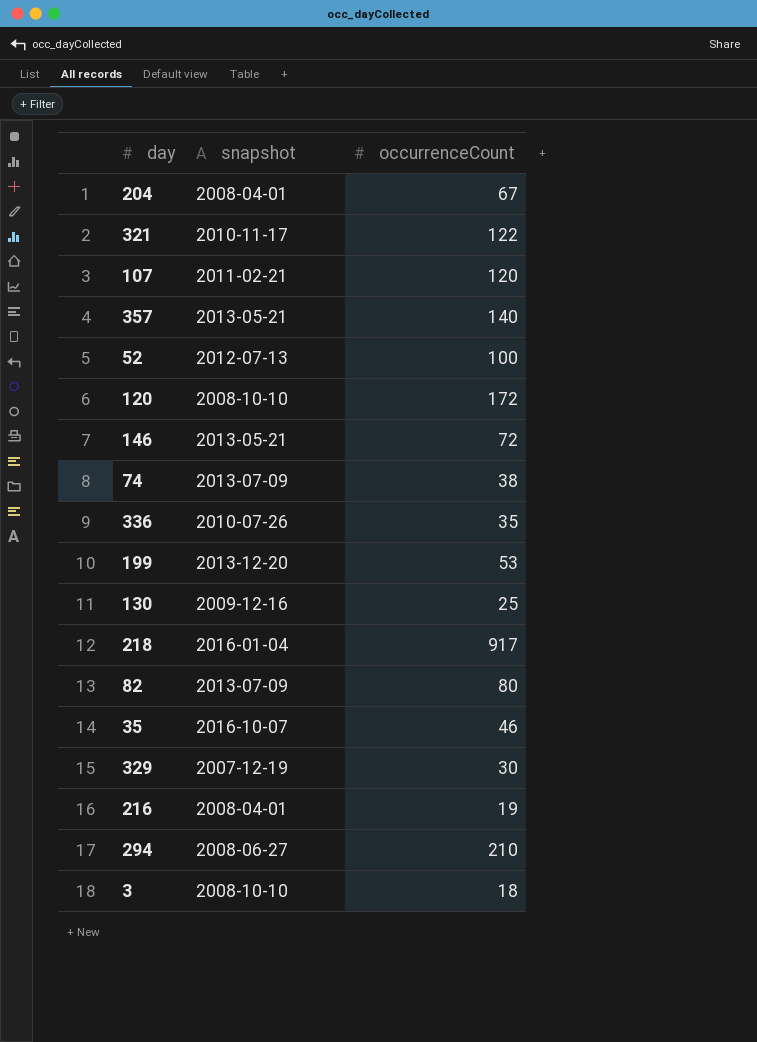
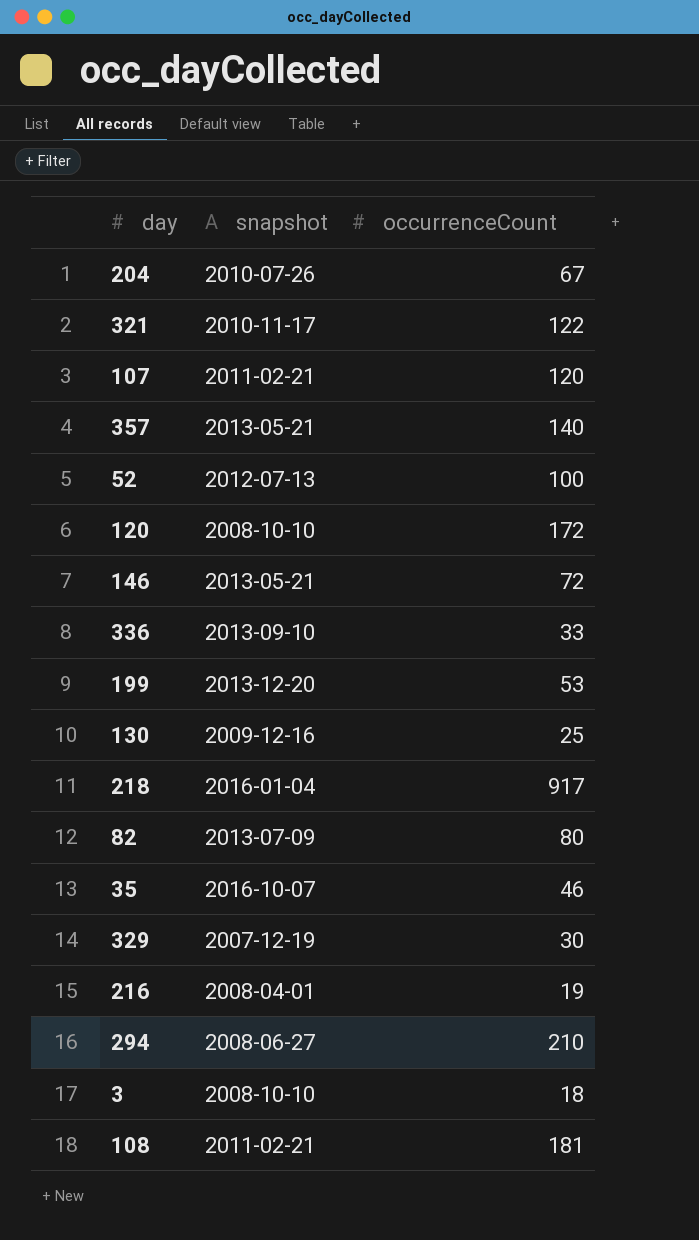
row 74: 2013-07-09 | 38 -> none
204 | snapshot: 2008-04-01 -> 2010-07-26
336 | snapshot: 2010-07-26 -> 2013-09-10
336 | occurrenceCount: 35 -> 33
row 108: none -> 2011-02-21 | 181

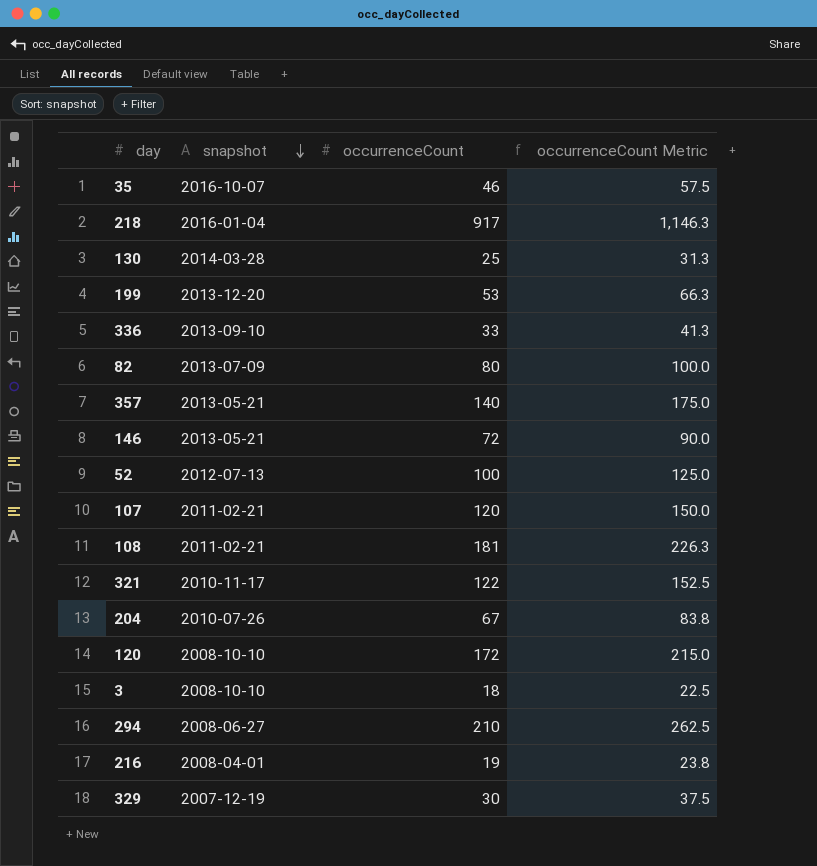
row order: none -> snapshot descending
column occurrenceCount Metric | formula: none -> [occurrenceCount] * 1.25
130 | snapshot: 2009-12-16 -> 2014-03-28

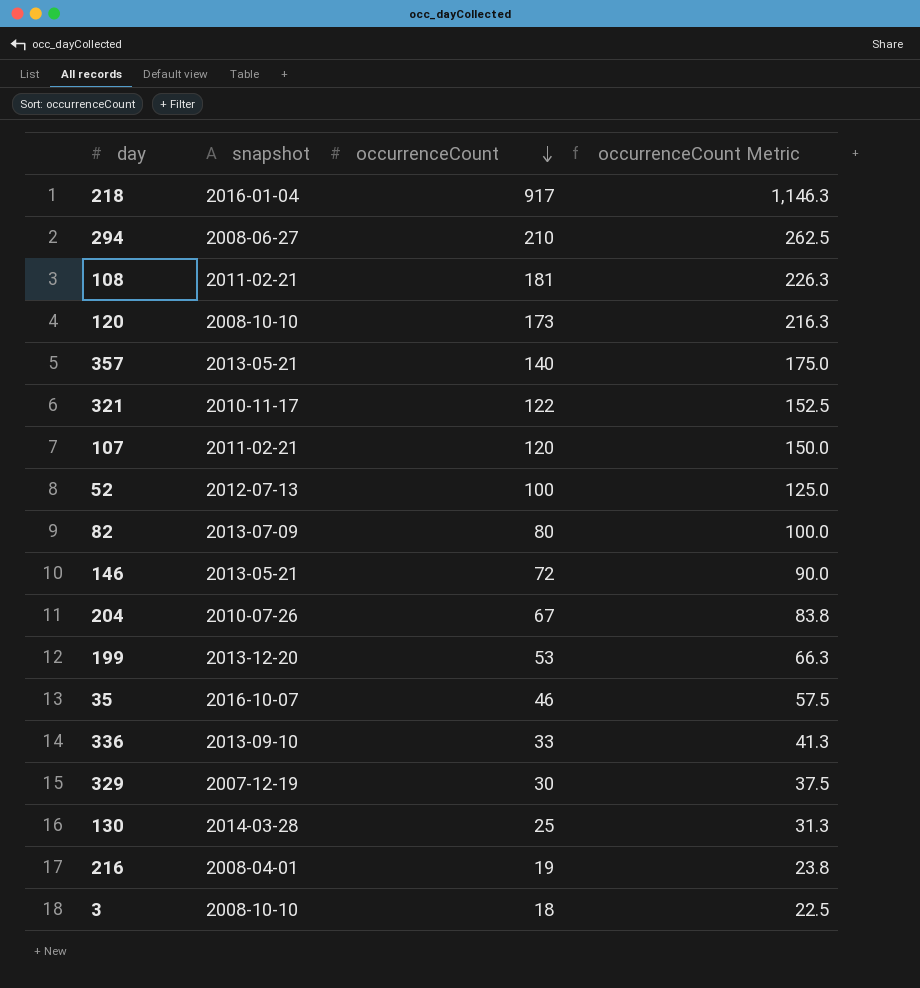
row order: snapshot descending -> occurrenceCount descending
120 | occurrenceCount: 172 -> 173
120 | occurrenceCount Metric: 215.0 -> 216.3

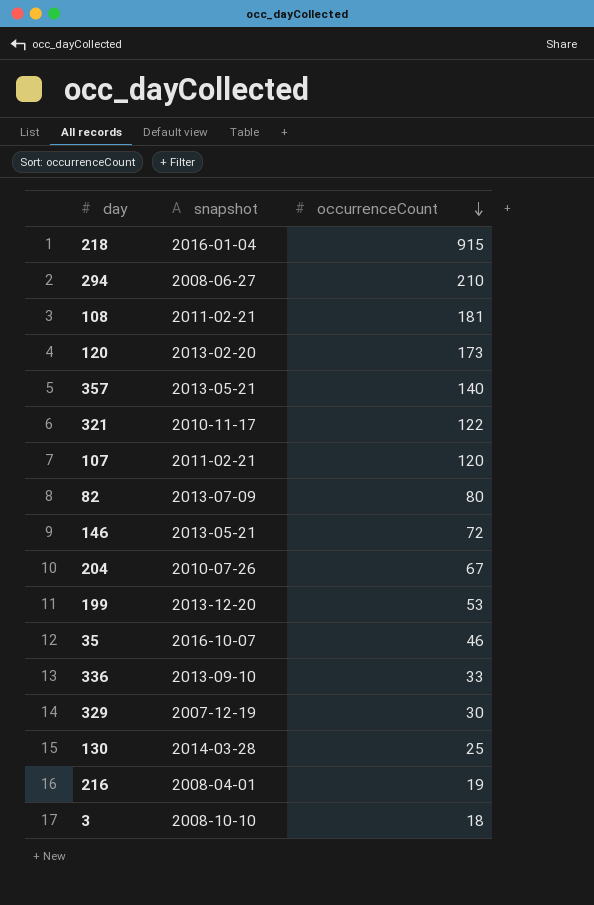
column occurrenceCount Metric | formula: [occurrenceCount] * 1.25 -> none
row 52: 2012-07-13 | 100 | 125.0 -> none
218 | occurrenceCount: 917 -> 915
120 | snapshot: 2008-10-10 -> 2013-02-20

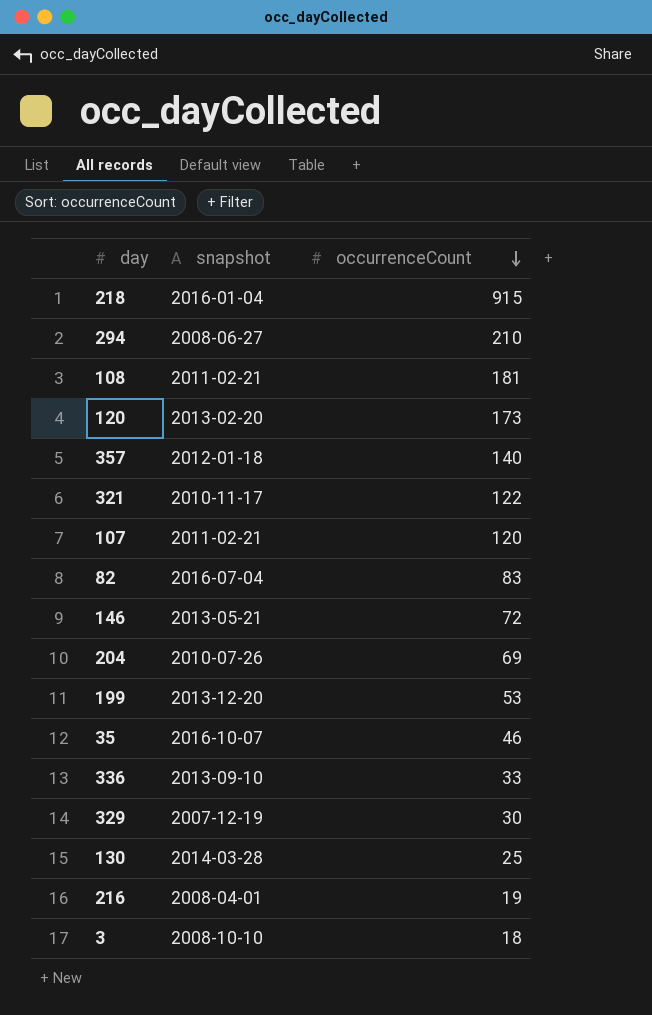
357 | snapshot: 2013-05-21 -> 2012-01-18
82 | snapshot: 2013-07-09 -> 2016-07-04
82 | occurrenceCount: 80 -> 83
204 | occurrenceCount: 67 -> 69

